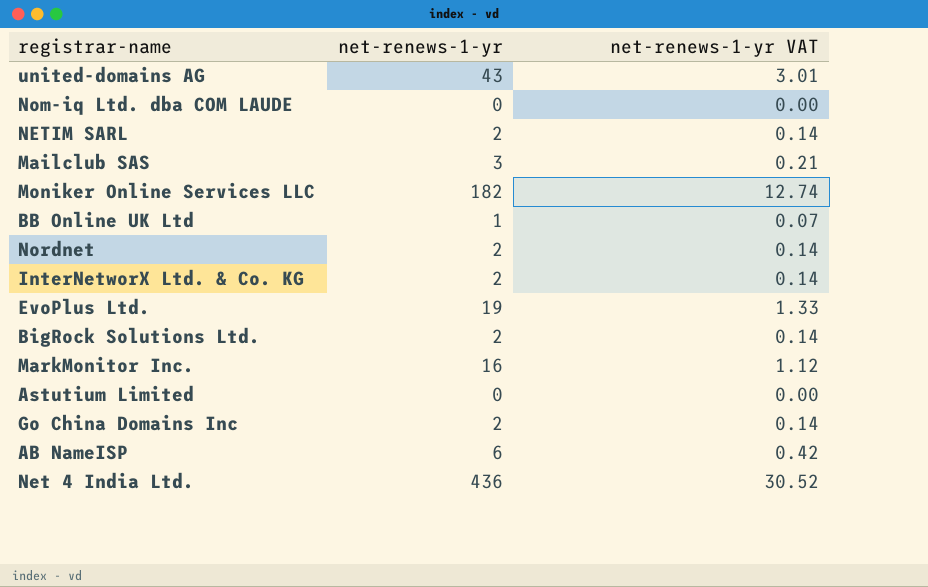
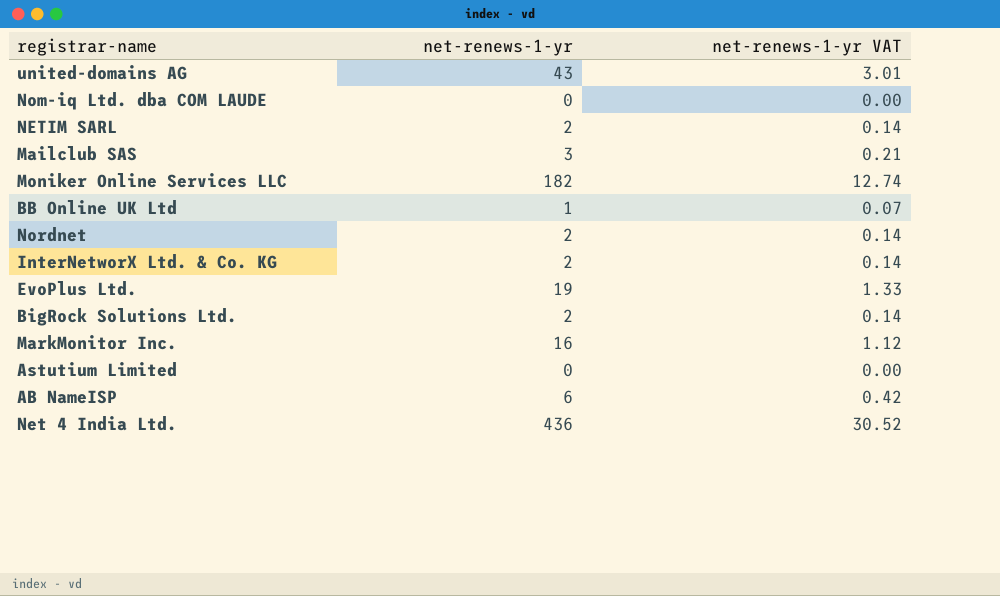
row Go China Domains Inc: 2 | 0.14 -> none

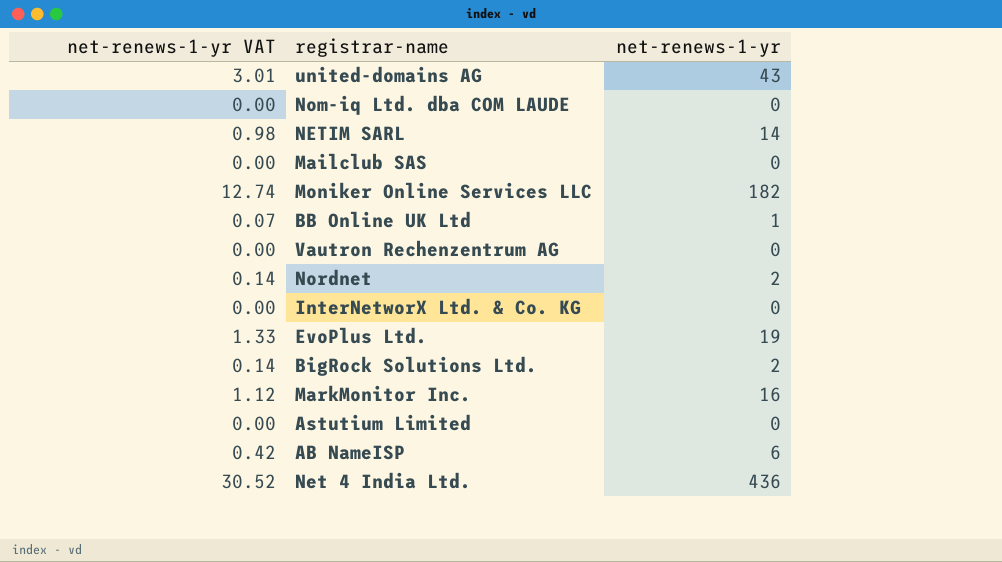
column net-renews-1-yr VAT | position: 3 -> 1
NETIM SARL | net-renews-1-yr VAT: 0.14 -> 0.98
NETIM SARL | net-renews-1-yr: 2 -> 14
Mailclub SAS | net-renews-1-yr VAT: 0.21 -> 0.00
Mailclub SAS | net-renews-1-yr: 3 -> 0
row Vautron Rechenzentrum AG: none -> 0.00 | 0
InterNetworX Ltd. & Co. KG | net-renews-1-yr VAT: 0.14 -> 0.00
InterNetworX Ltd. & Co. KG | net-renews-1-yr: 2 -> 0

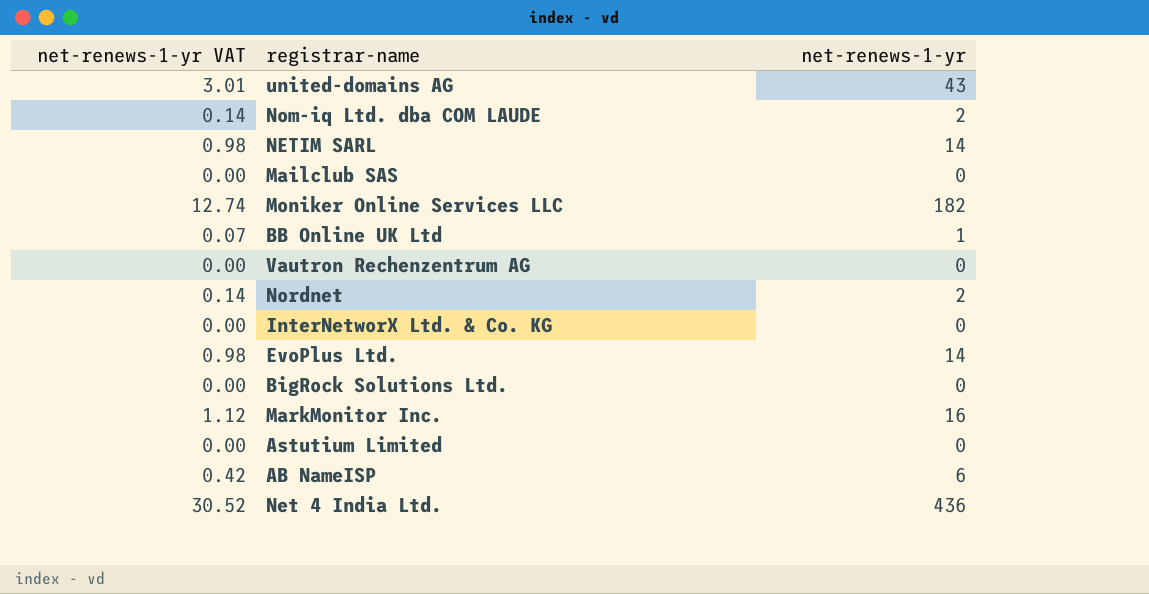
Nom-iq Ltd. dba COM LAUDE | net-renews-1-yr VAT: 0.00 -> 0.14
Nom-iq Ltd. dba COM LAUDE | net-renews-1-yr: 0 -> 2
EvoPlus Ltd. | net-renews-1-yr VAT: 1.33 -> 0.98
EvoPlus Ltd. | net-renews-1-yr: 19 -> 14
BigRock Solutions Ltd. | net-renews-1-yr VAT: 0.14 -> 0.00
BigRock Solutions Ltd. | net-renews-1-yr: 2 -> 0

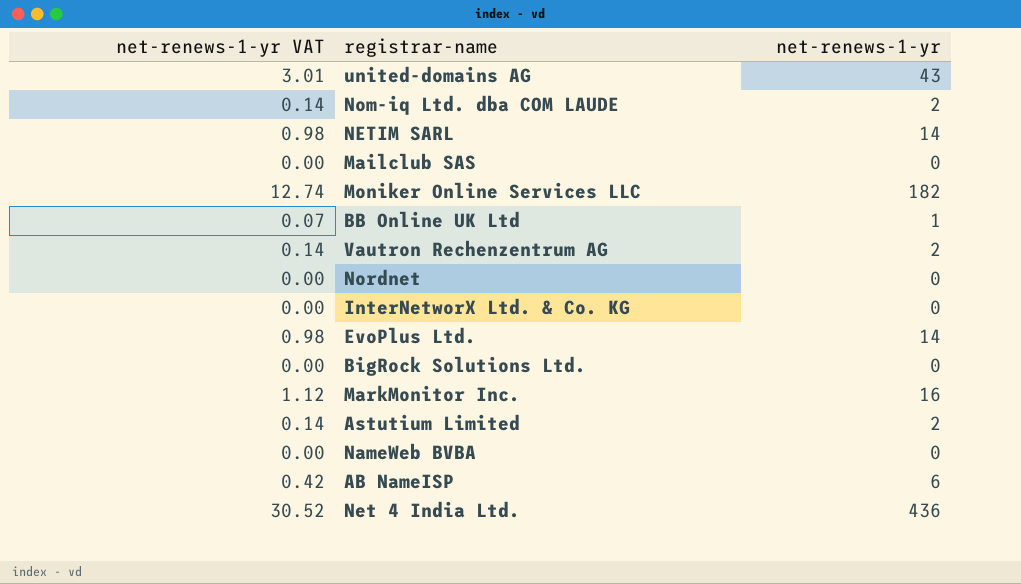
Vautron Rechenzentrum AG | net-renews-1-yr VAT: 0.00 -> 0.14
Vautron Rechenzentrum AG | net-renews-1-yr: 0 -> 2
Nordnet | net-renews-1-yr VAT: 0.14 -> 0.00
Nordnet | net-renews-1-yr: 2 -> 0
Astutium Limited | net-renews-1-yr VAT: 0.00 -> 0.14
Astutium Limited | net-renews-1-yr: 0 -> 2
row NameWeb BVBA: none -> 0.00 | 0

